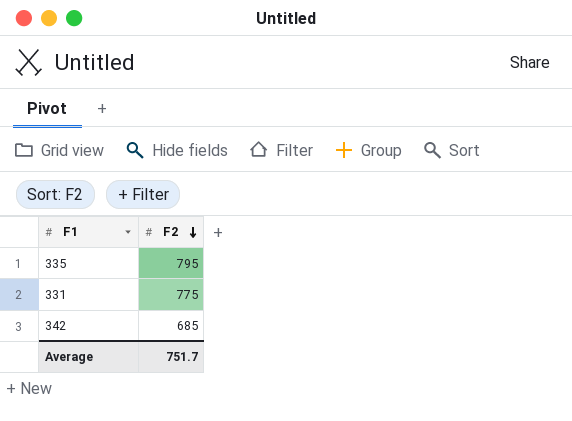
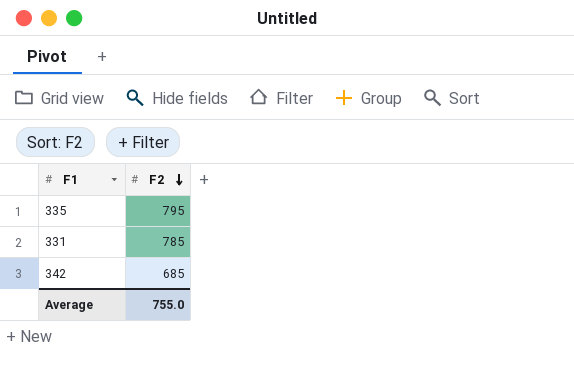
331 | F2: 775 -> 785
Average | F2: 751.7 -> 755.0

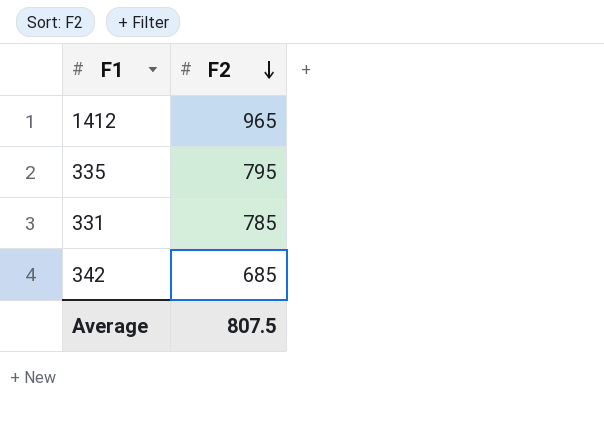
row 1412: none -> 965
Average | F2: 755.0 -> 807.5

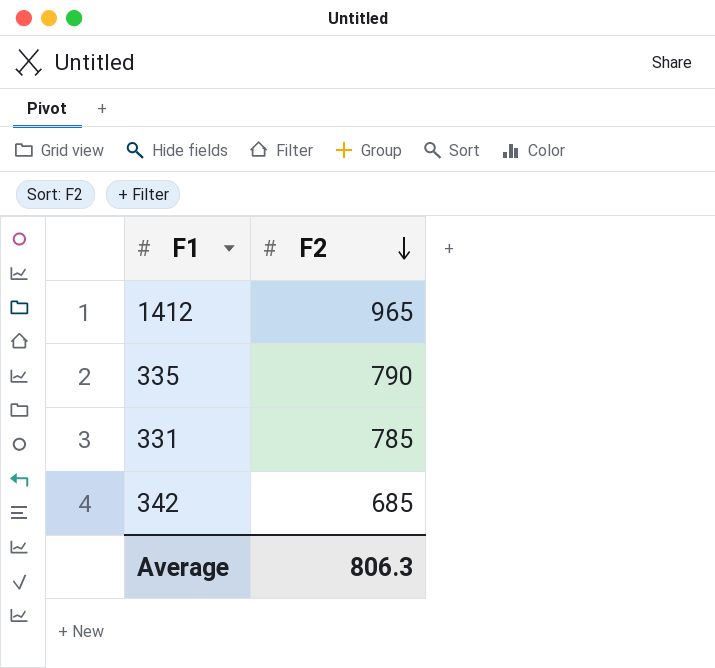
335 | F2: 795 -> 790
Average | F2: 807.5 -> 806.3

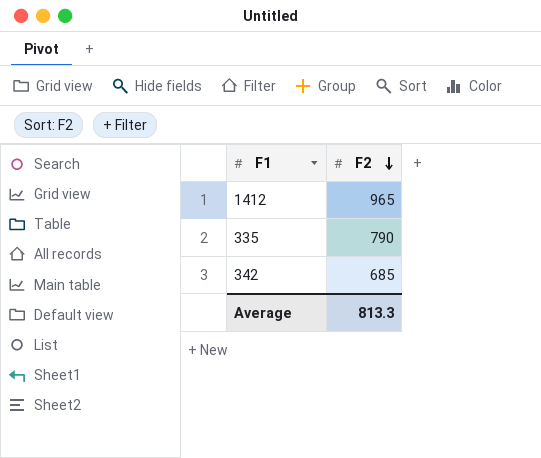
row 331: 785 -> none
Average | F2: 806.3 -> 813.3

